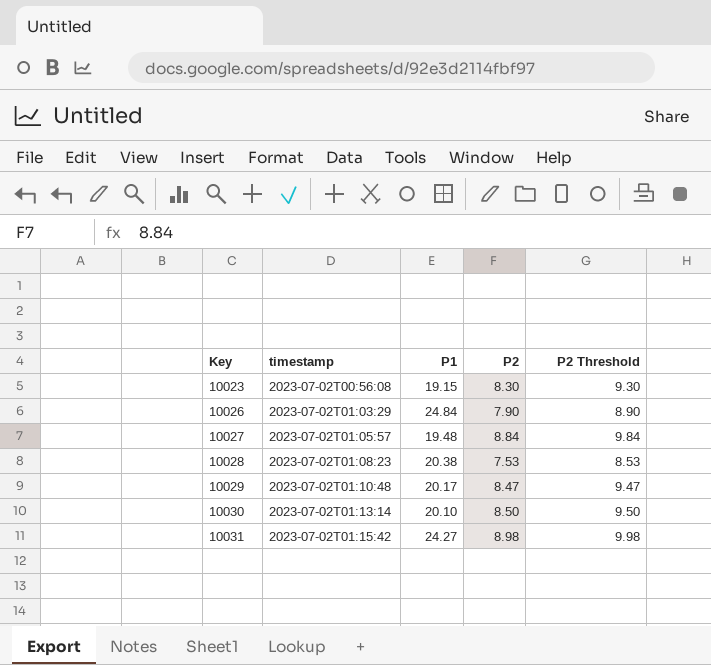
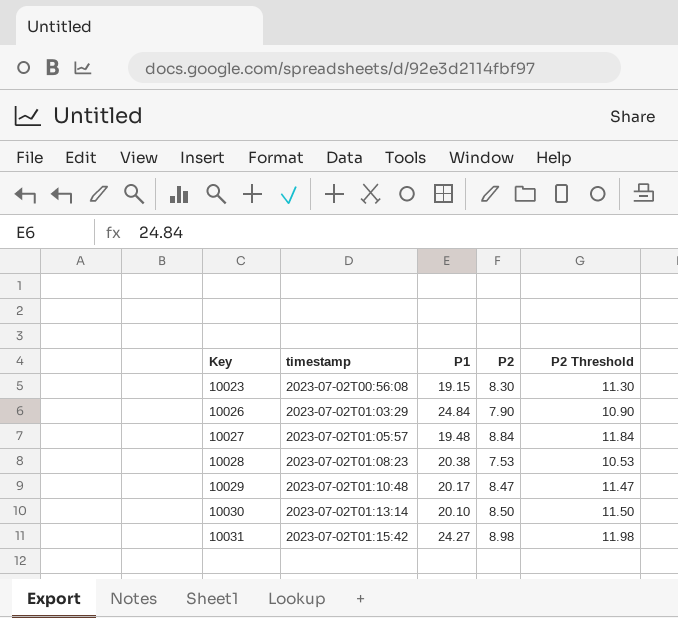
column P2 Threshold | formula: [P2] + 1 -> [P2] + 3

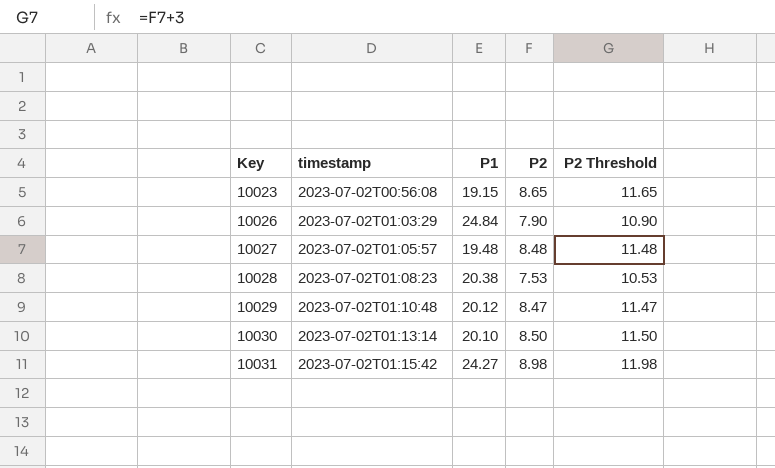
10023 | P2: 8.30 -> 8.65
10023 | P2 Threshold: 11.30 -> 11.65
10027 | P2: 8.84 -> 8.48
10027 | P2 Threshold: 11.84 -> 11.48
10029 | P1: 20.17 -> 20.12

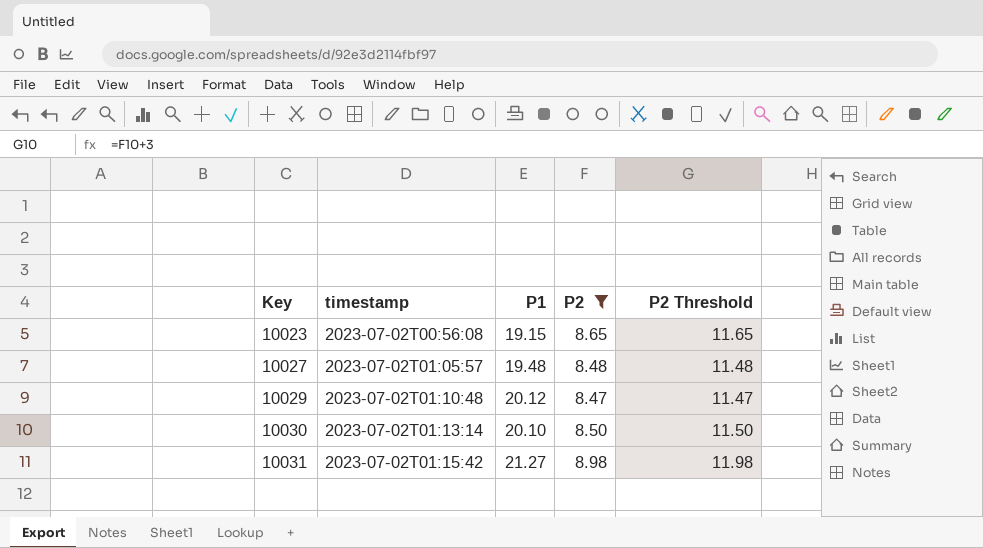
filter: none -> P2 >= 8.47
10031 | P1: 24.27 -> 21.27

